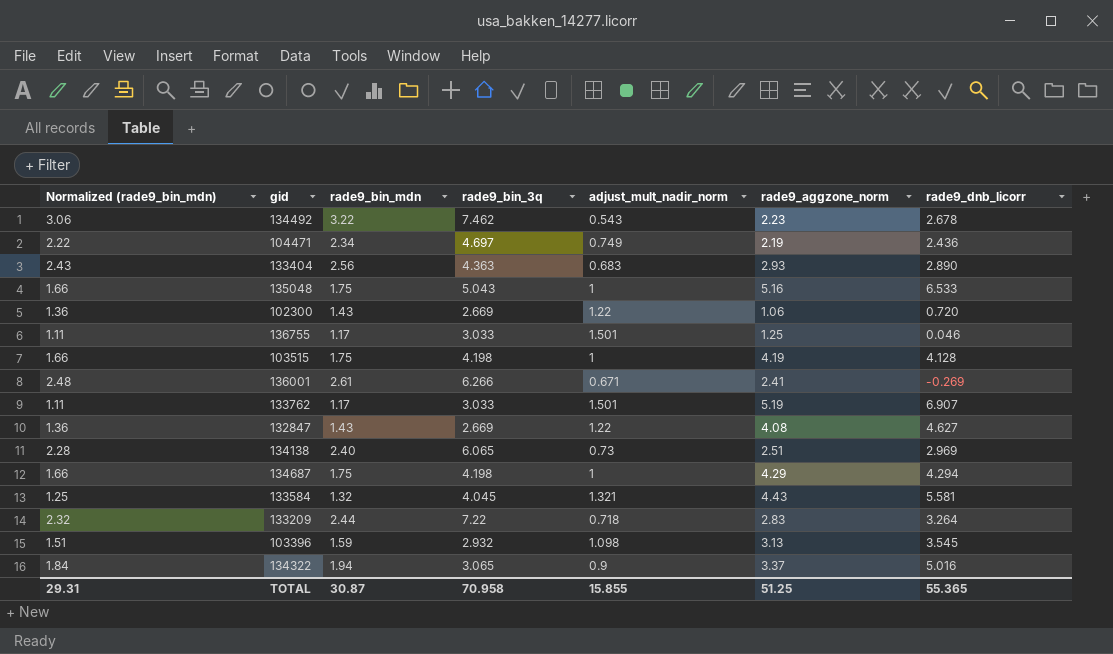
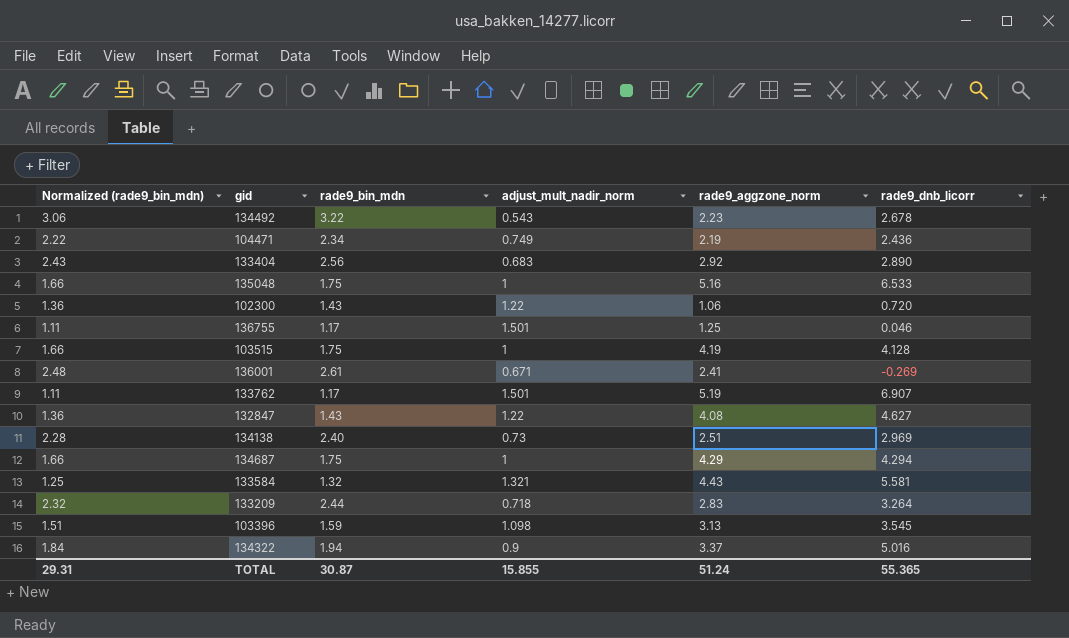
column rade9_bin_3q | position: 4 -> none
133404 | rade9_aggzone_norm: 2.93 -> 2.92
TOTAL | rade9_aggzone_norm: 51.25 -> 51.24

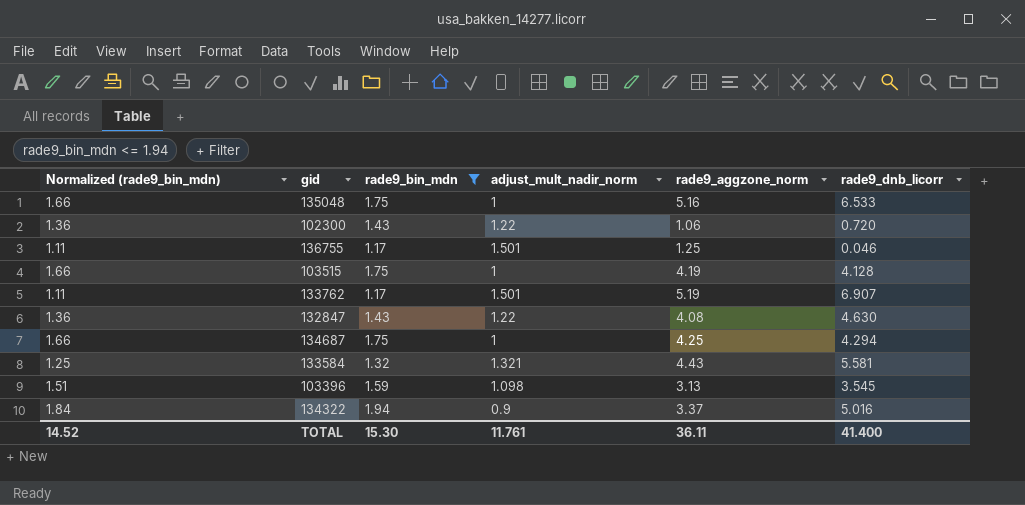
filter: none -> rade9_bin_mdn <= 1.94
132847 | rade9_dnb_licorr: 4.627 -> 4.630
134687 | rade9_aggzone_norm: 4.29 -> 4.25
TOTAL | Normalized (rade9_bin_mdn): 29.31 -> 14.52
TOTAL | rade9_bin_mdn: 30.87 -> 15.30
TOTAL | adjust_mult_nadir_norm: 15.855 -> 11.761
TOTAL | rade9_aggzone_norm: 51.24 -> 36.11
TOTAL | rade9_dnb_licorr: 55.365 -> 41.400

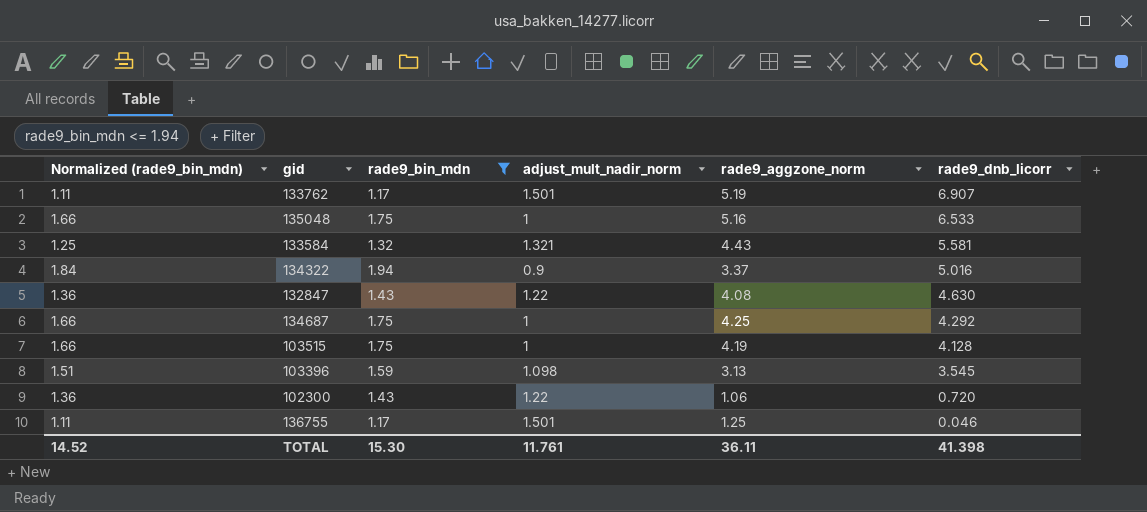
row order: none -> rade9_dnb_licorr descending
134687 | rade9_dnb_licorr: 4.294 -> 4.292
TOTAL | rade9_dnb_licorr: 41.400 -> 41.398

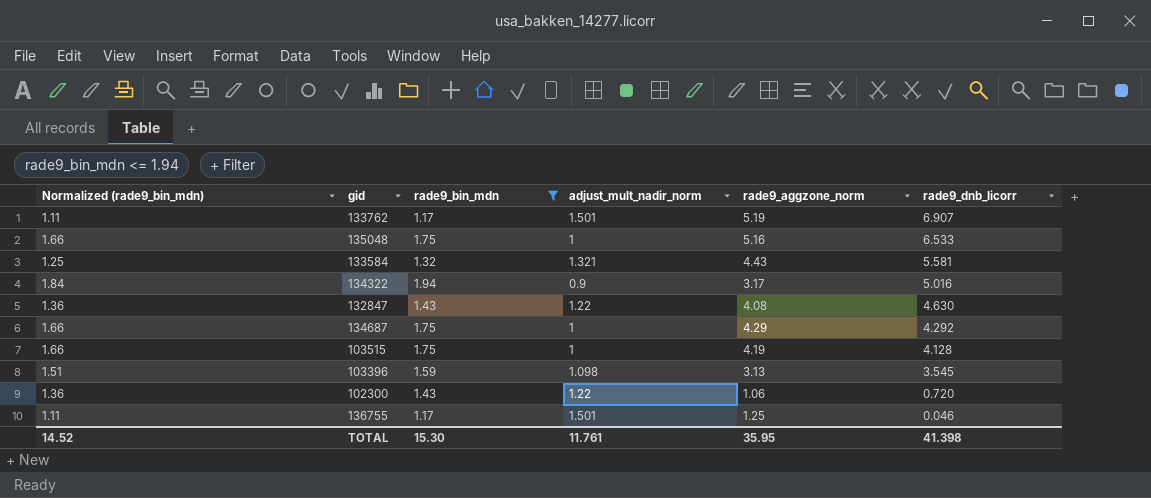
134322 | rade9_aggzone_norm: 3.37 -> 3.17
134687 | rade9_aggzone_norm: 4.25 -> 4.29
TOTAL | rade9_aggzone_norm: 36.11 -> 35.95

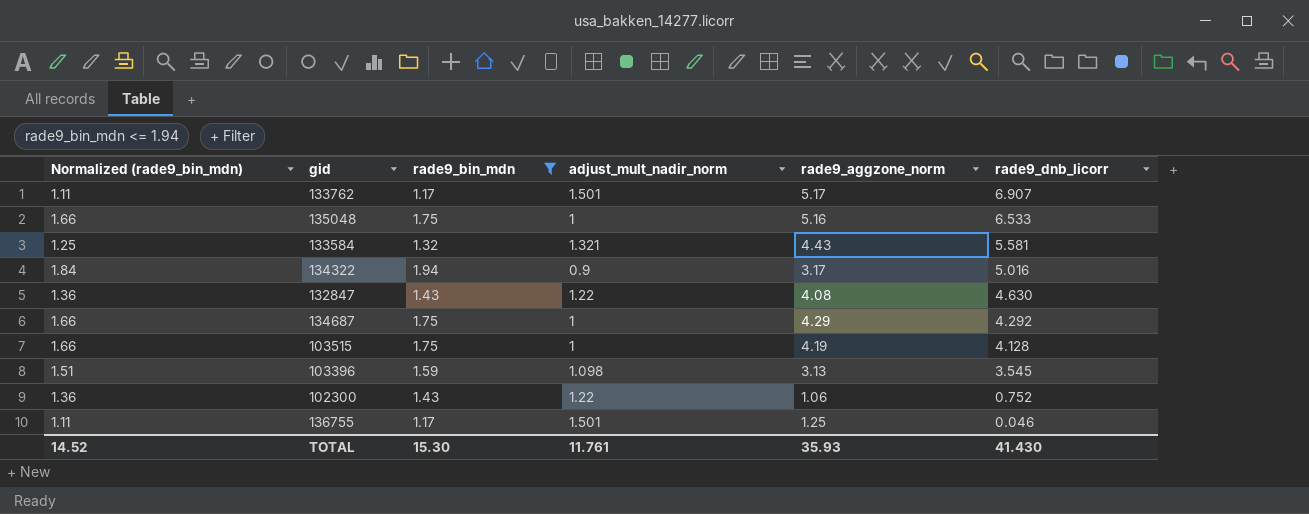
133762 | rade9_aggzone_norm: 5.19 -> 5.17
102300 | rade9_dnb_licorr: 0.720 -> 0.752
TOTAL | rade9_aggzone_norm: 35.95 -> 35.93
TOTAL | rade9_dnb_licorr: 41.398 -> 41.430

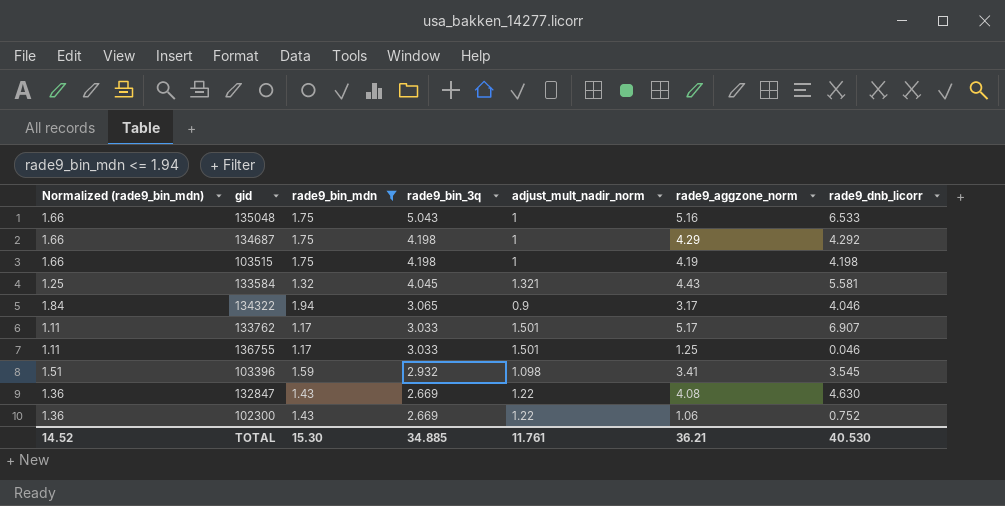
row order: rade9_dnb_licorr descending -> rade9_bin_3q descending
column rade9_bin_3q | position: none -> 4
103515 | rade9_dnb_licorr: 4.128 -> 4.198
134322 | rade9_dnb_licorr: 5.016 -> 4.046
103396 | rade9_aggzone_norm: 3.13 -> 3.41
TOTAL | rade9_aggzone_norm: 35.93 -> 36.21
TOTAL | rade9_dnb_licorr: 41.430 -> 40.530

